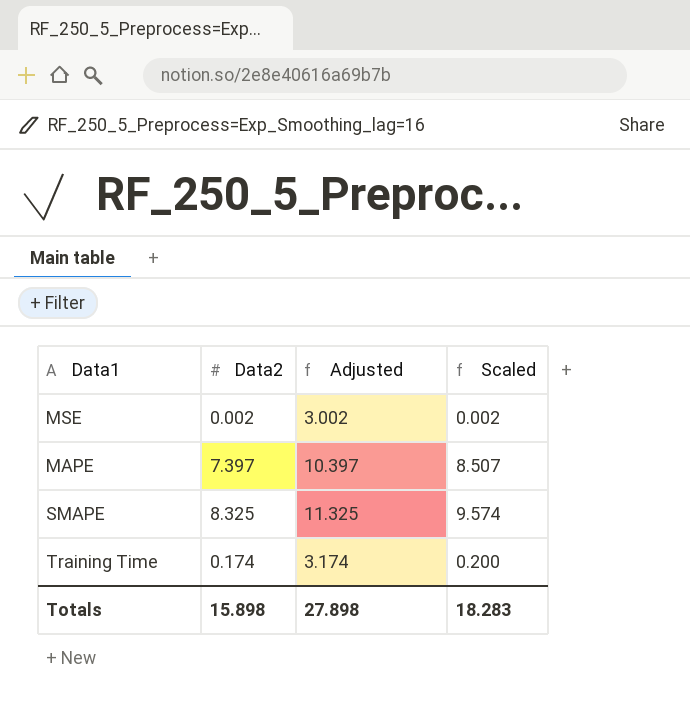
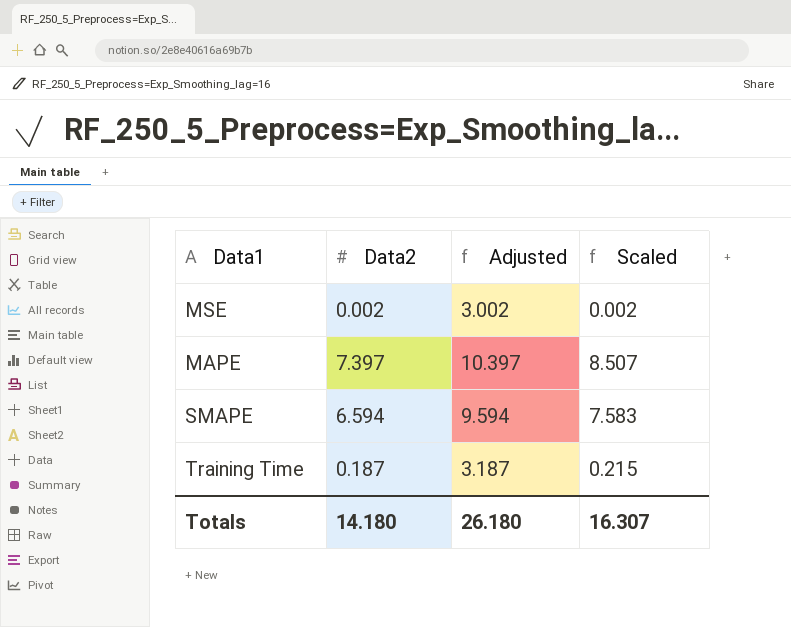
SMAPE | Data2: 8.325 -> 6.594
SMAPE | Adjusted: 11.325 -> 9.594
SMAPE | Scaled: 9.574 -> 7.583
Training Time | Data2: 0.174 -> 0.187
Training Time | Adjusted: 3.174 -> 3.187
Training Time | Scaled: 0.200 -> 0.215
Totals | Data2: 15.898 -> 14.180
Totals | Adjusted: 27.898 -> 26.180
Totals | Scaled: 18.283 -> 16.307

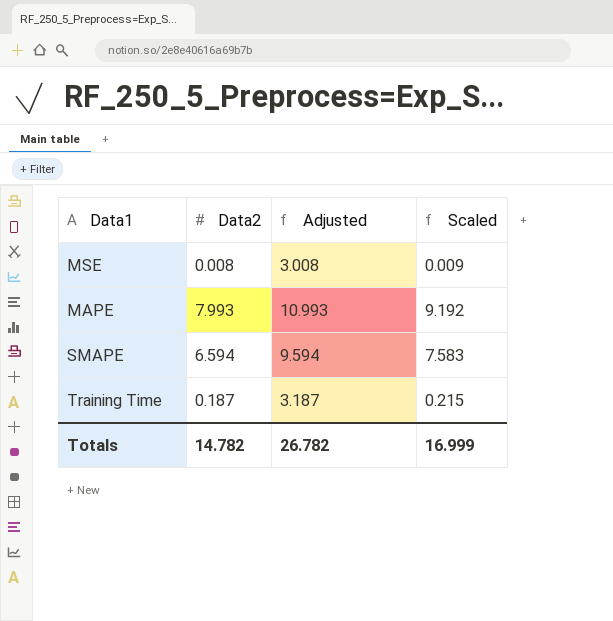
MSE | Data2: 0.002 -> 0.008
MSE | Adjusted: 3.002 -> 3.008
MSE | Scaled: 0.002 -> 0.009
MAPE | Data2: 7.397 -> 7.993
MAPE | Adjusted: 10.397 -> 10.993
MAPE | Scaled: 8.507 -> 9.192
Totals | Data2: 14.180 -> 14.782
Totals | Adjusted: 26.180 -> 26.782
Totals | Scaled: 16.307 -> 16.999

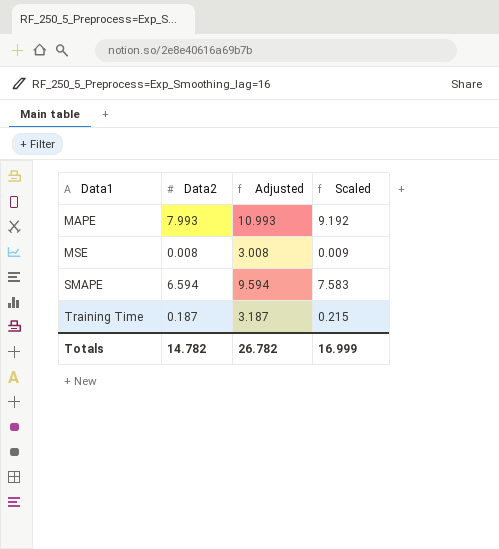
row order: none -> Data1 ascending

